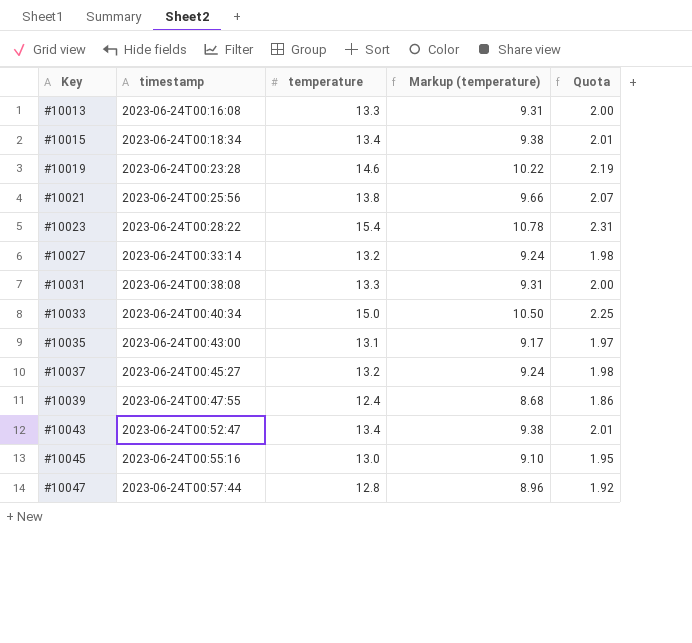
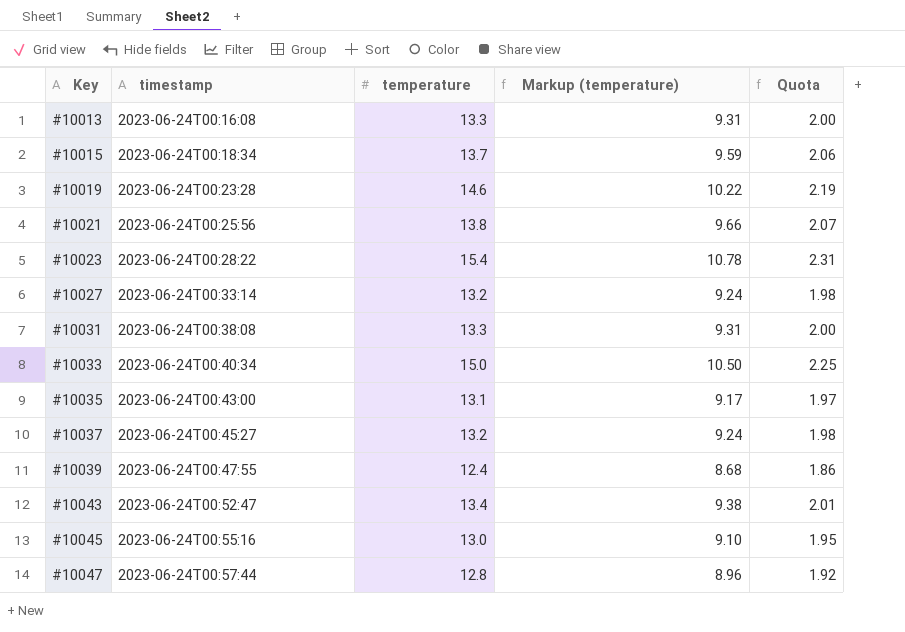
#10015 | temperature: 13.4 -> 13.7
#10015 | Markup (temperature): 9.38 -> 9.59
#10015 | Quota: 2.01 -> 2.06

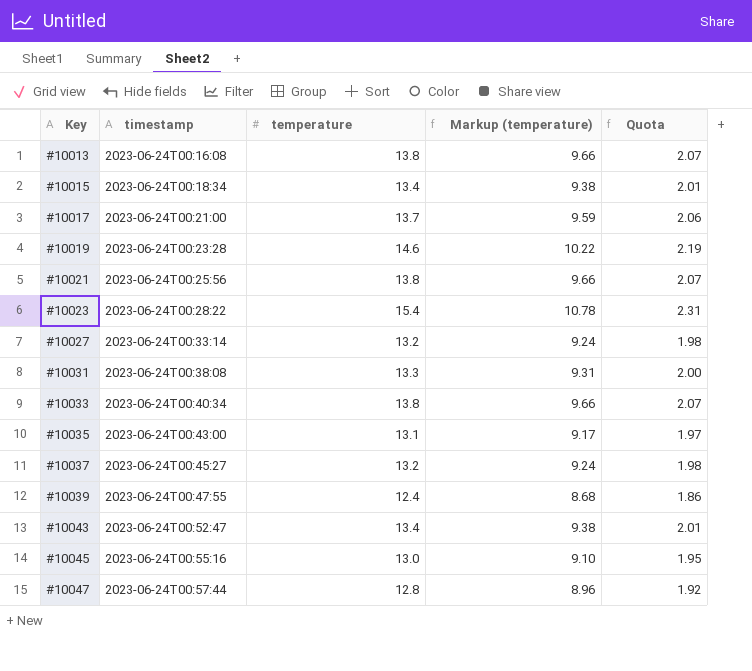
#10013 | temperature: 13.3 -> 13.8
#10013 | Markup (temperature): 9.31 -> 9.66
#10013 | Quota: 2.00 -> 2.07
#10015 | temperature: 13.7 -> 13.4
#10015 | Markup (temperature): 9.59 -> 9.38
#10015 | Quota: 2.06 -> 2.01
row #10017: none -> 2023-06-24T00:21:00 | 13.7 | 9.59 | 2.06
#10033 | temperature: 15.0 -> 13.8
#10033 | Markup (temperature): 10.50 -> 9.66
#10033 | Quota: 2.25 -> 2.07

